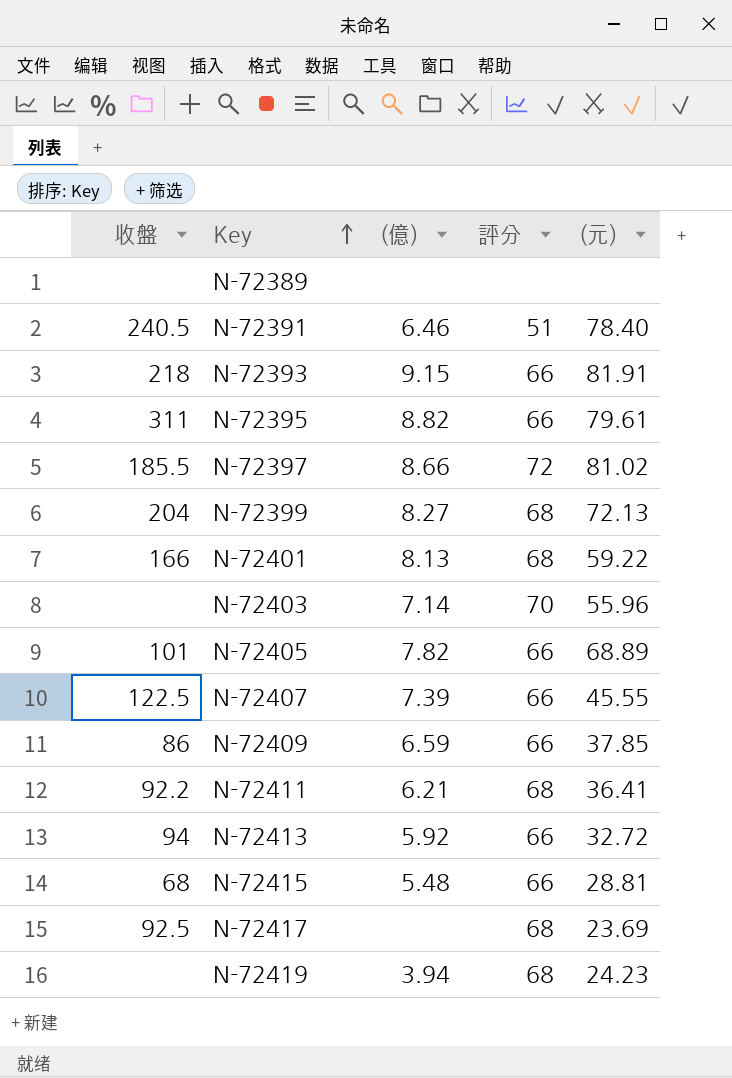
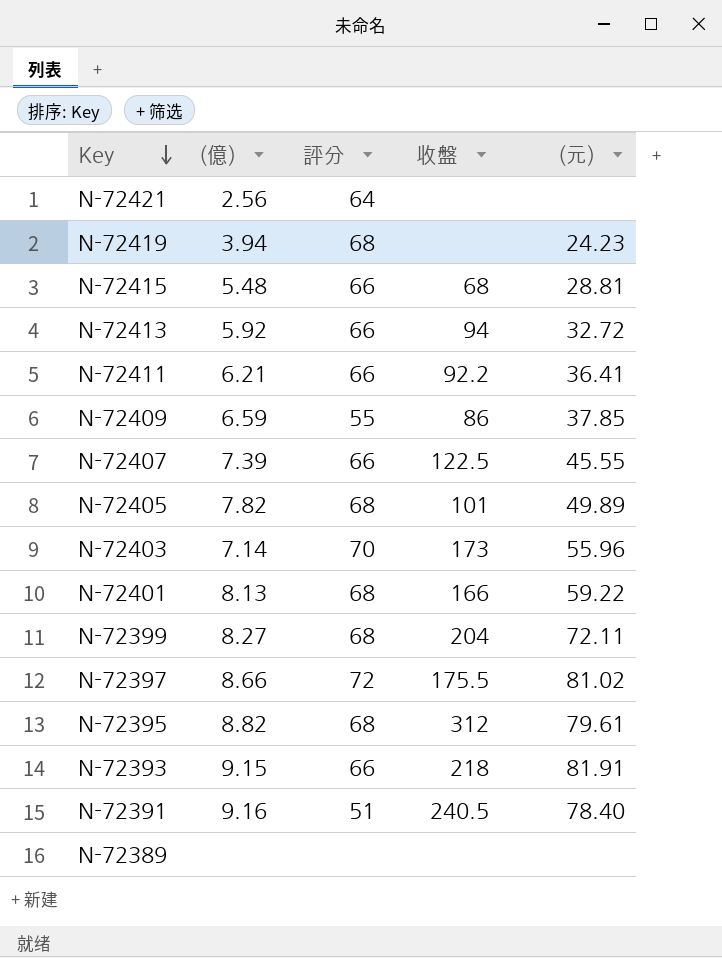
row order: Key ascending -> Key descending
column 收盤 | position: 1 -> 4
row N-72417: 92.5 | none | 68 | 23.69 -> none
row N-72421: none -> 2.56 | 64 | none | none
N-72411 | 評分: 68 -> 66
N-72409 | 評分: 66 -> 55
N-72405 | 評分: 66 -> 68
N-72405 | (元): 68.89 -> 49.89
N-72403 | 收盤: none -> 173
N-72399 | (元): 72.13 -> 72.11
N-72397 | 收盤: 185.5 -> 175.5
N-72395 | 評分: 66 -> 68
N-72395 | 收盤: 311 -> 312
N-72391 | (億): 6.46 -> 9.16

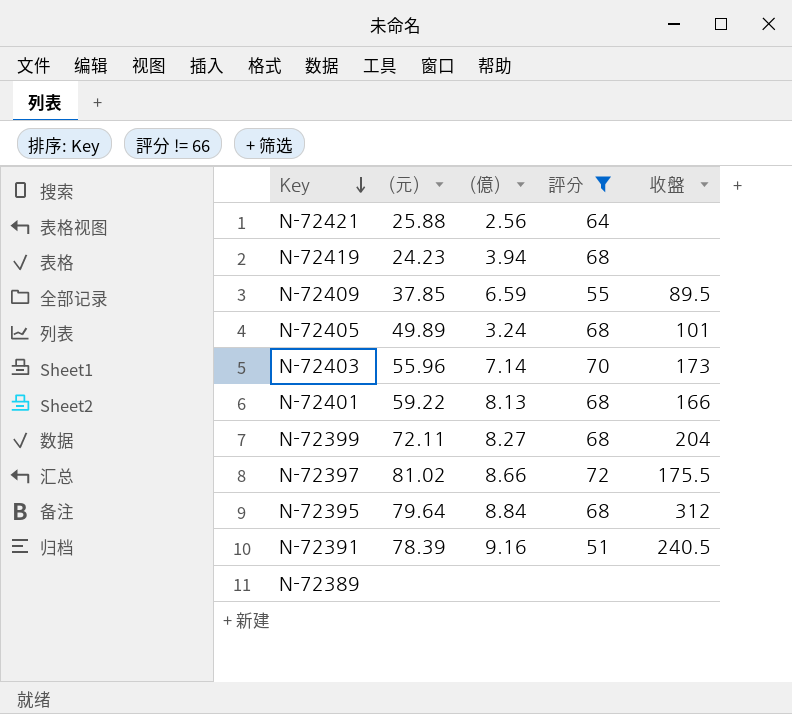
filter: none -> 評分 != 66
column (元) | position: 5 -> 2
N-72421 | (元): none -> 25.88
N-72409 | 收盤: 86 -> 89.5
N-72405 | (億): 7.82 -> 3.24
N-72395 | (元): 79.61 -> 79.64
N-72395 | (億): 8.82 -> 8.84
N-72391 | (元): 78.40 -> 78.39

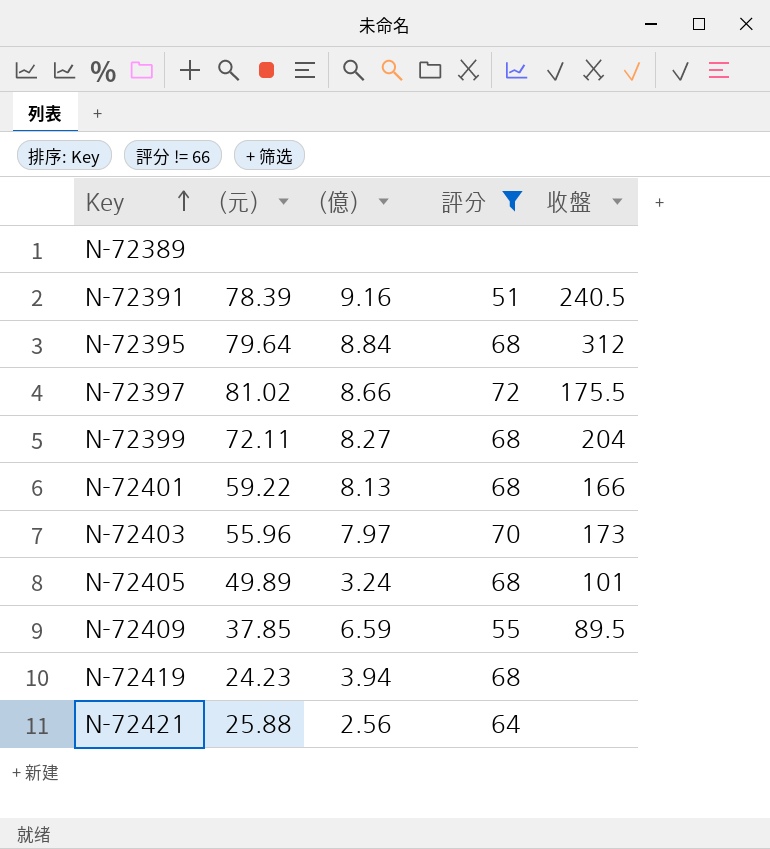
row order: Key descending -> Key ascending
N-72403 | (億): 7.14 -> 7.97

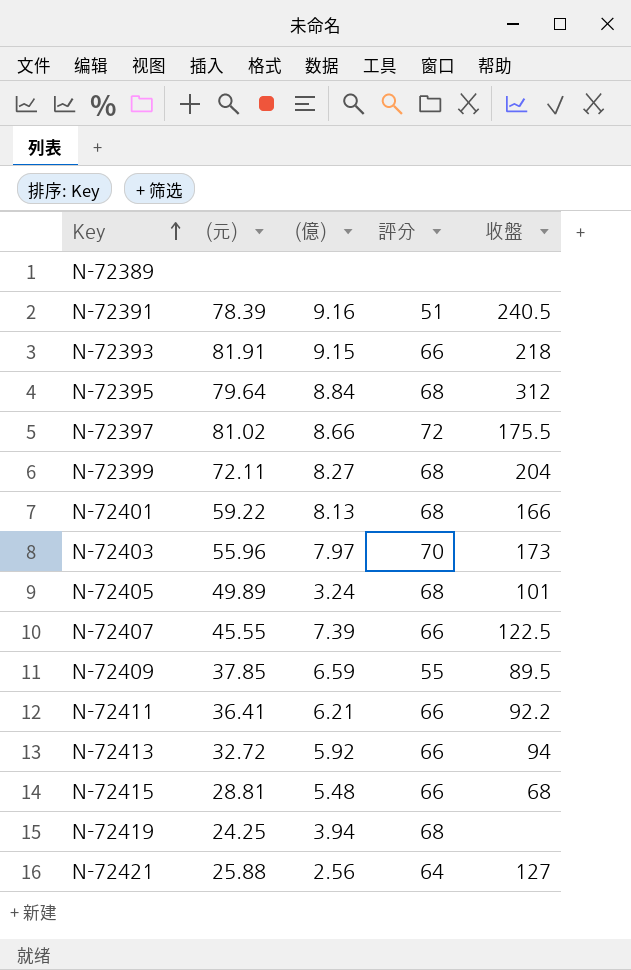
filter: 評分 != 66 -> none
N-72419 | (元): 24.23 -> 24.25
N-72421 | 收盤: none -> 127

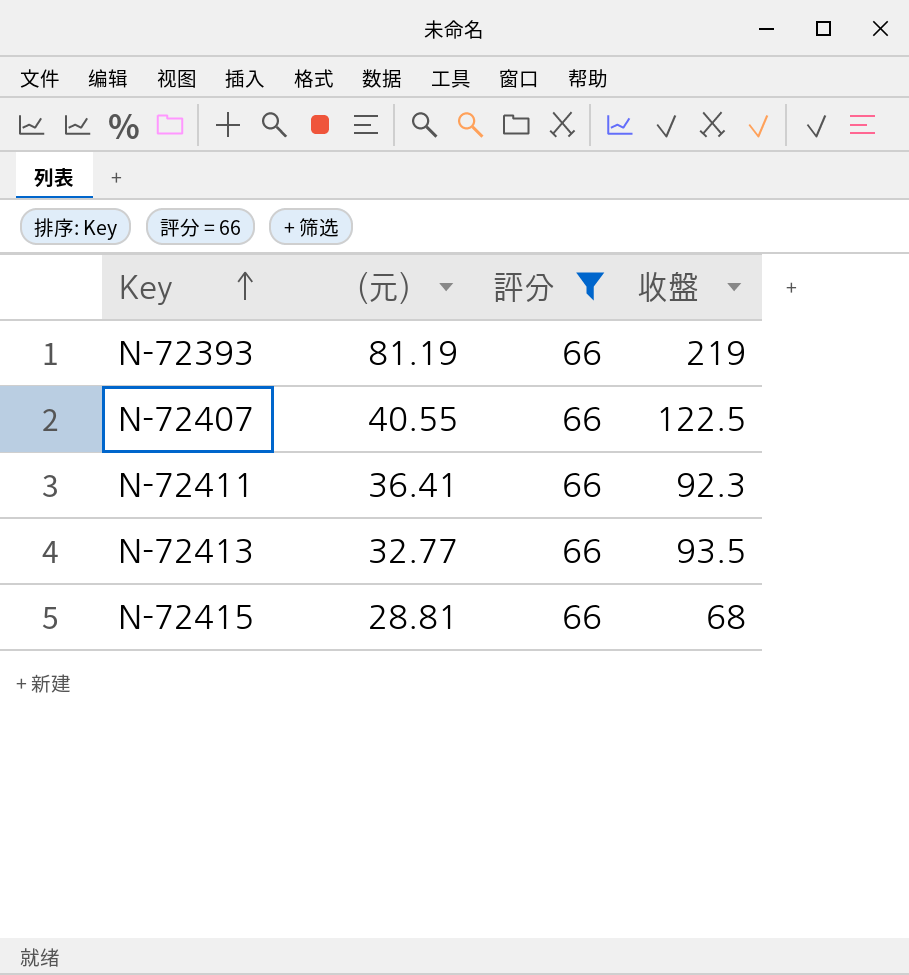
filter: none -> 評分 = 66
column (億) | position: 3 -> none
N-72393 | (元): 81.91 -> 81.19
N-72393 | 收盤: 218 -> 219
N-72407 | (元): 45.55 -> 40.55
N-72411 | 收盤: 92.2 -> 92.3
N-72413 | (元): 32.72 -> 32.77
N-72413 | 收盤: 94 -> 93.5

